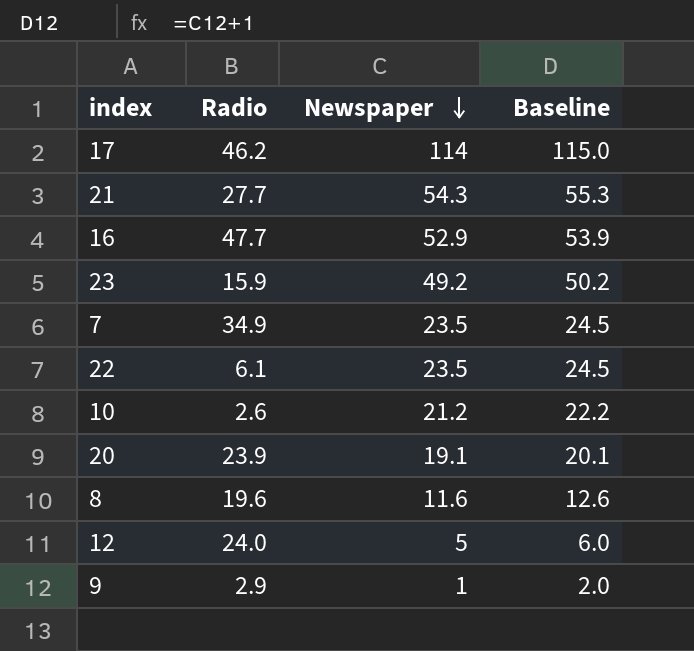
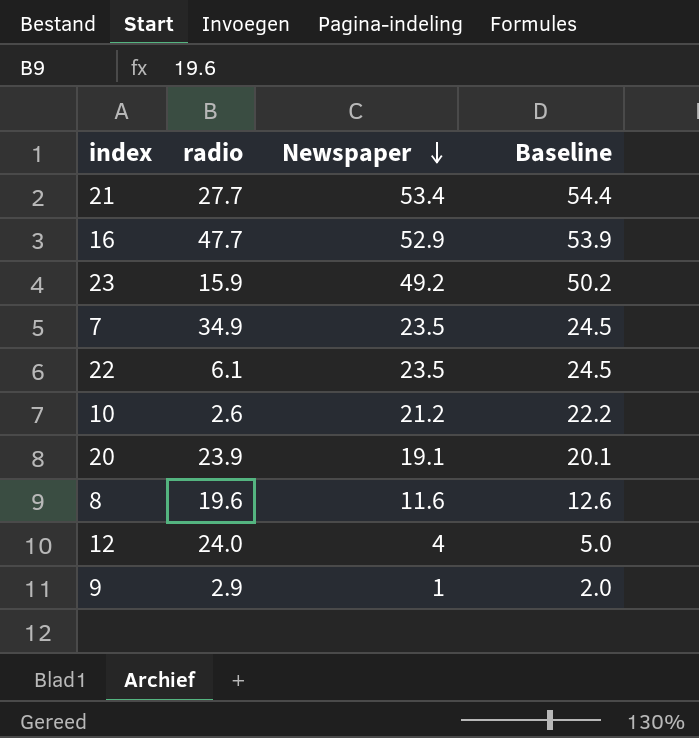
column name: Radio -> radio
row 17: 46.2 | 114 | 115.0 -> none
21 | Newspaper: 54.3 -> 53.4
21 | Baseline: 55.3 -> 54.4
12 | Newspaper: 5 -> 4
12 | Baseline: 6.0 -> 5.0

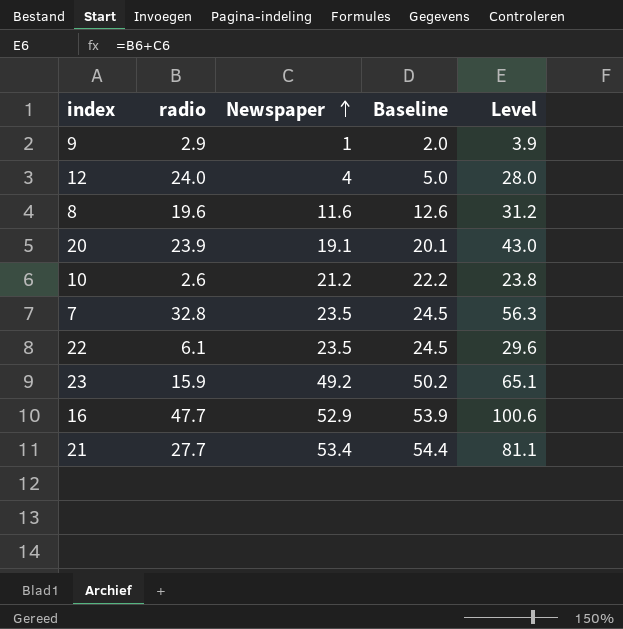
row order: Newspaper descending -> Newspaper ascending
column Level | formula: none -> [radio] + [Newspaper]
7 | radio: 34.9 -> 32.8

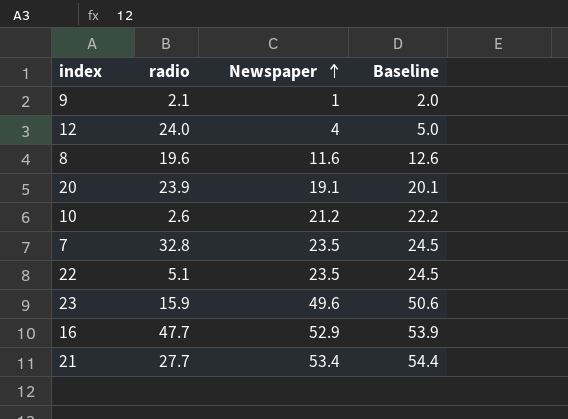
column Level | formula: [radio] + [Newspaper] -> none
9 | radio: 2.9 -> 2.1
22 | radio: 6.1 -> 5.1
23 | Newspaper: 49.2 -> 49.6
23 | Baseline: 50.2 -> 50.6

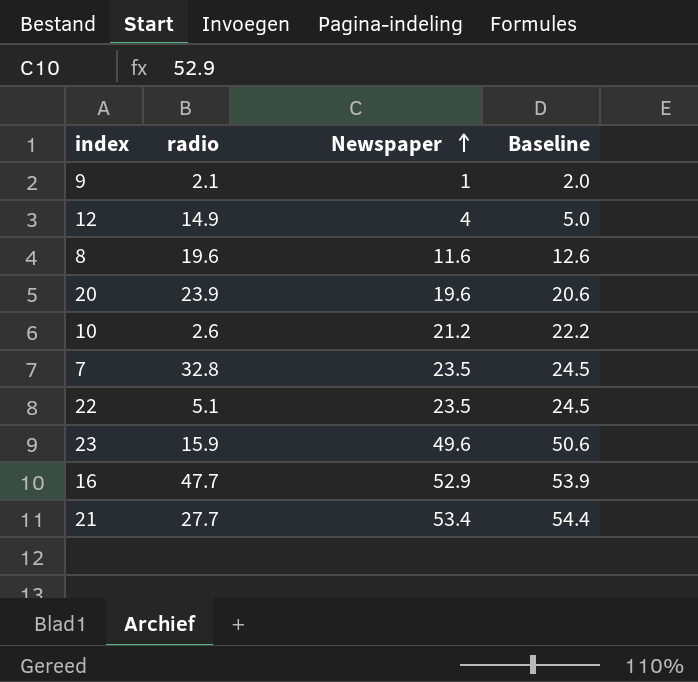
12 | radio: 24.0 -> 14.9
20 | Newspaper: 19.1 -> 19.6
20 | Baseline: 20.1 -> 20.6

